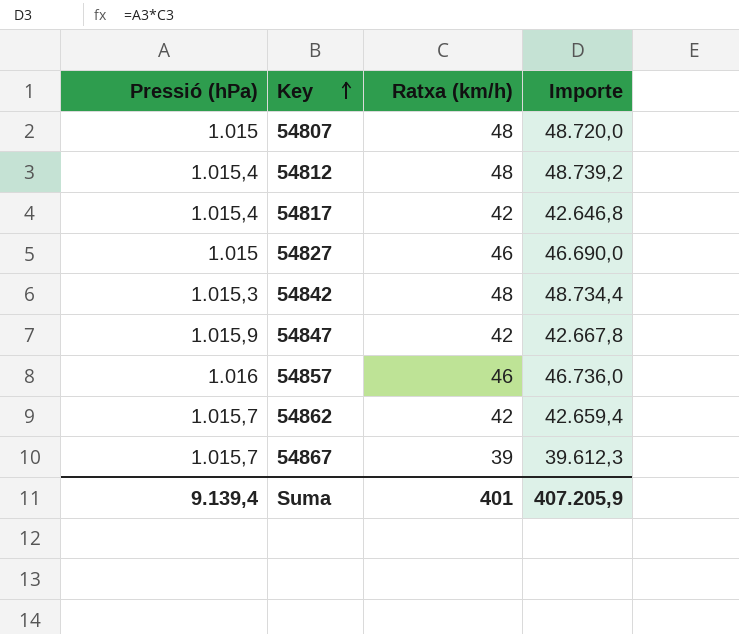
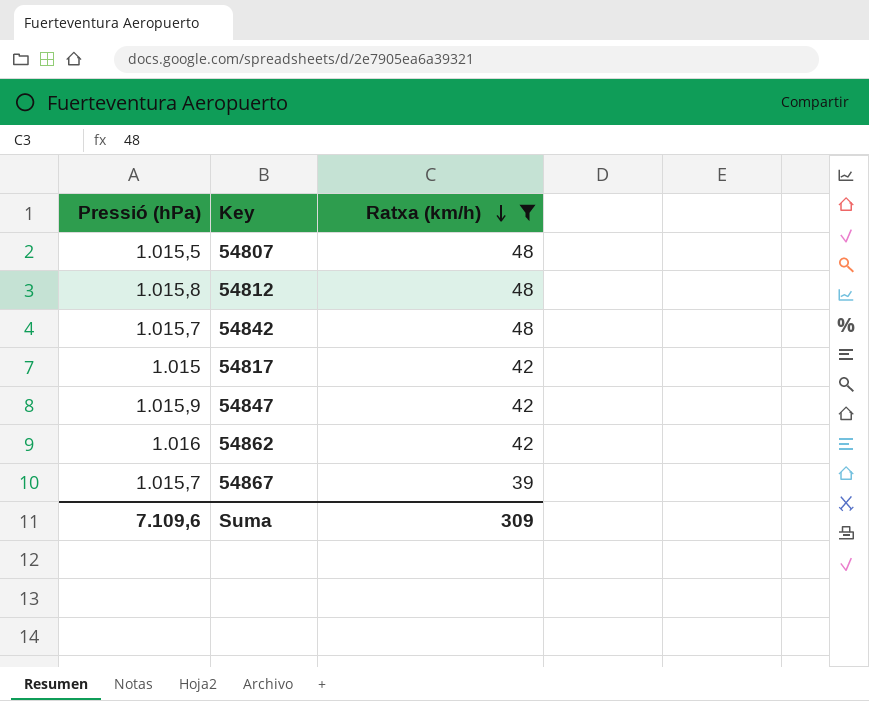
filter: none -> Ratxa (km/h) != 46
row order: Key ascending -> Ratxa (km/h) descending
column Importe | formula: [Pressió (hPa)] * [Ratxa (km/h)] -> none
54807 | Pressió (hPa): 1.015 -> 1.015,5
54812 | Pressió (hPa): 1.015,4 -> 1.015,8
54842 | Pressió (hPa): 1.015,3 -> 1.015,7
54817 | Pressió (hPa): 1.015,4 -> 1.015
54862 | Pressió (hPa): 1.015,7 -> 1.016
Suma | Pressió (hPa): 9.139,4 -> 7.109,6
Suma | Ratxa (km/h): 401 -> 309

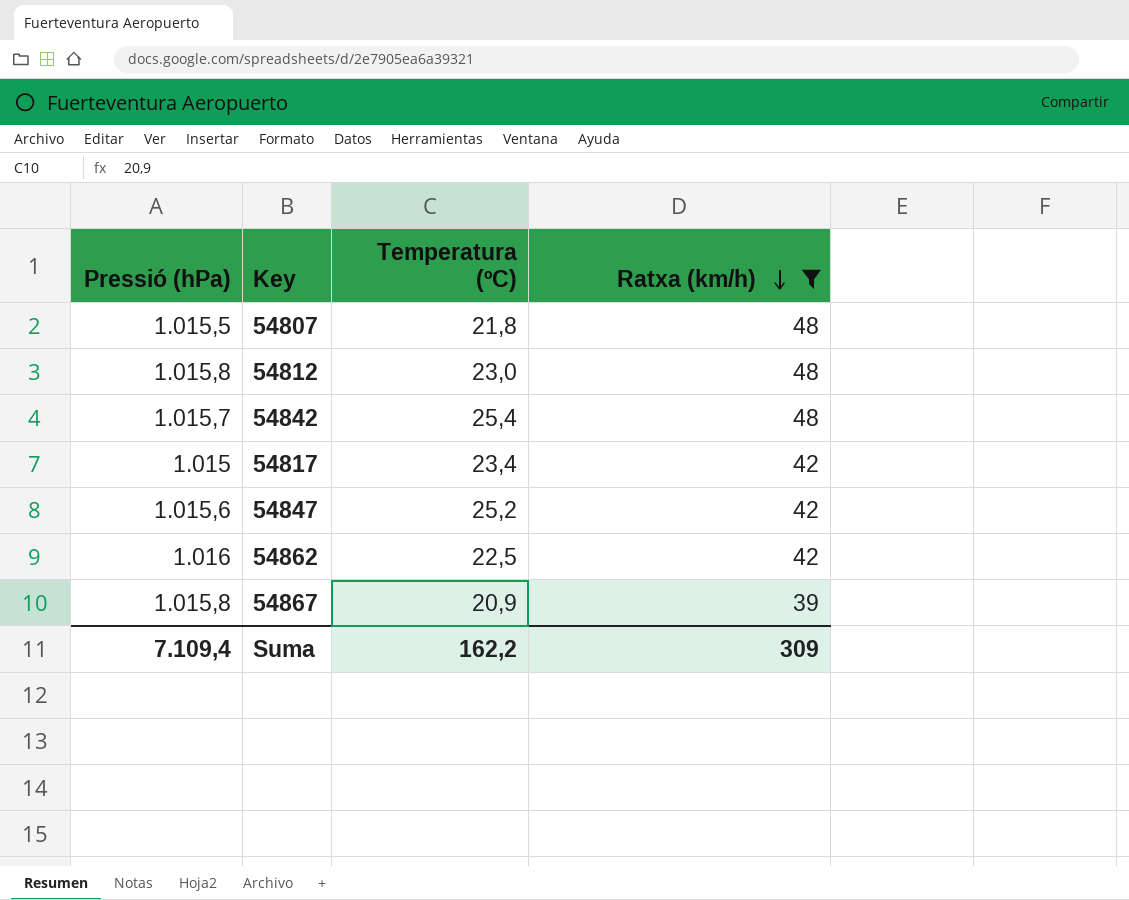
column Temperatura (ºC) | position: none -> 3
54847 | Pressió (hPa): 1.015,9 -> 1.015,6
54867 | Pressió (hPa): 1.015,7 -> 1.015,8
Suma | Pressió (hPa): 7.109,6 -> 7.109,4

